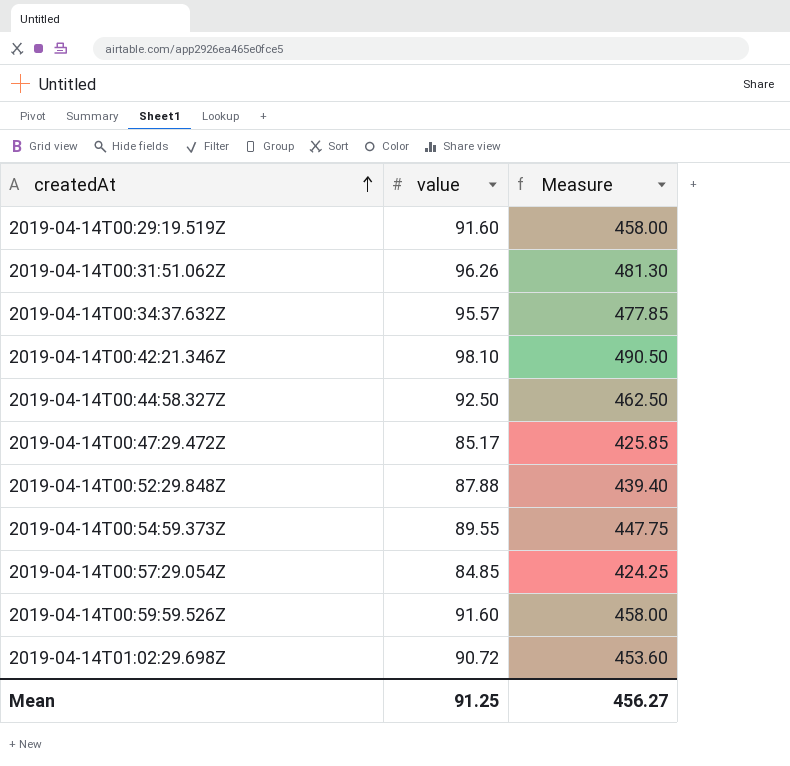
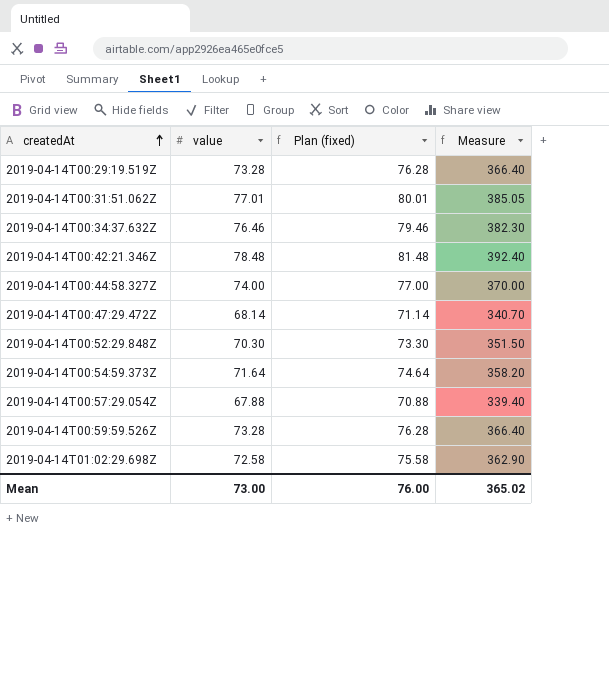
column Plan (fixed) | formula: none -> [value] + 3
2019-04-14T00:29:19.519Z | value: 91.60 -> 73.28
2019-04-14T00:29:19.519Z | Measure: 458.00 -> 366.40
2019-04-14T00:31:51.062Z | value: 96.26 -> 77.01
2019-04-14T00:31:51.062Z | Measure: 481.30 -> 385.05
2019-04-14T00:34:37.632Z | value: 95.57 -> 76.46
2019-04-14T00:34:37.632Z | Measure: 477.85 -> 382.30
2019-04-14T00:42:21.346Z | value: 98.10 -> 78.48
2019-04-14T00:42:21.346Z | Measure: 490.50 -> 392.40
2019-04-14T00:44:58.327Z | value: 92.50 -> 74.00
2019-04-14T00:44:58.327Z | Measure: 462.50 -> 370.00
2019-04-14T00:47:29.472Z | value: 85.17 -> 68.14
2019-04-14T00:47:29.472Z | Measure: 425.85 -> 340.70
2019-04-14T00:52:29.848Z | value: 87.88 -> 70.30
2019-04-14T00:52:29.848Z | Measure: 439.40 -> 351.50
2019-04-14T00:54:59.373Z | value: 89.55 -> 71.64
2019-04-14T00:54:59.373Z | Measure: 447.75 -> 358.20
2019-04-14T00:57:29.054Z | value: 84.85 -> 67.88
2019-04-14T00:57:29.054Z | Measure: 424.25 -> 339.40
2019-04-14T00:59:59.526Z | value: 91.60 -> 73.28
2019-04-14T00:59:59.526Z | Measure: 458.00 -> 366.40
2019-04-14T01:02:29.698Z | value: 90.72 -> 72.58
2019-04-14T01:02:29.698Z | Measure: 453.60 -> 362.90
Mean | value: 91.25 -> 73.00
Mean | Measure: 456.27 -> 365.02

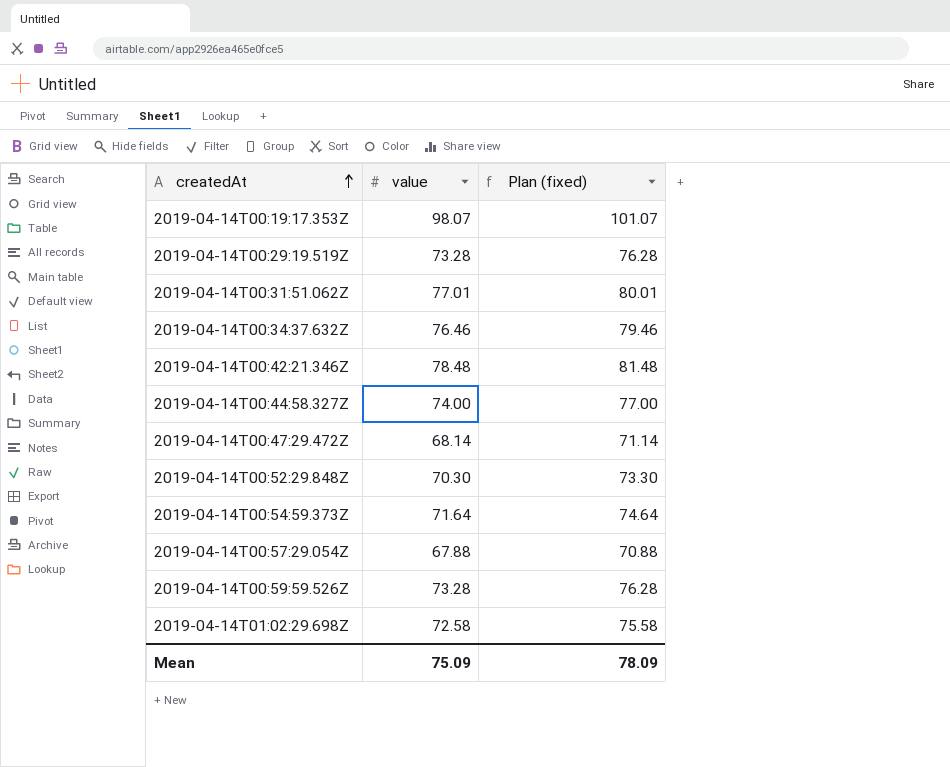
column Measure | formula: [value] * 5 -> none
row 2019-04-14T00:19:17.353Z: none -> 98.07 | 101.07
Mean | value: 73.00 -> 75.09
Mean | Plan (fixed): 76.00 -> 78.09

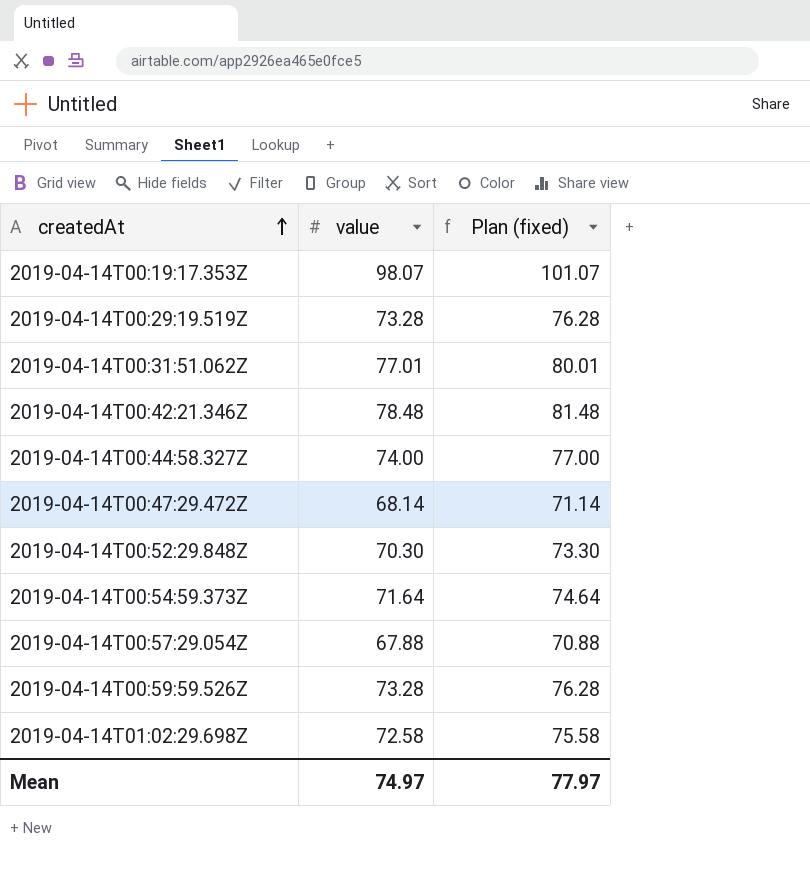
row 2019-04-14T00:34:37.632Z: 76.46 | 79.46 -> none
Mean | value: 75.09 -> 74.97
Mean | Plan (fixed): 78.09 -> 77.97

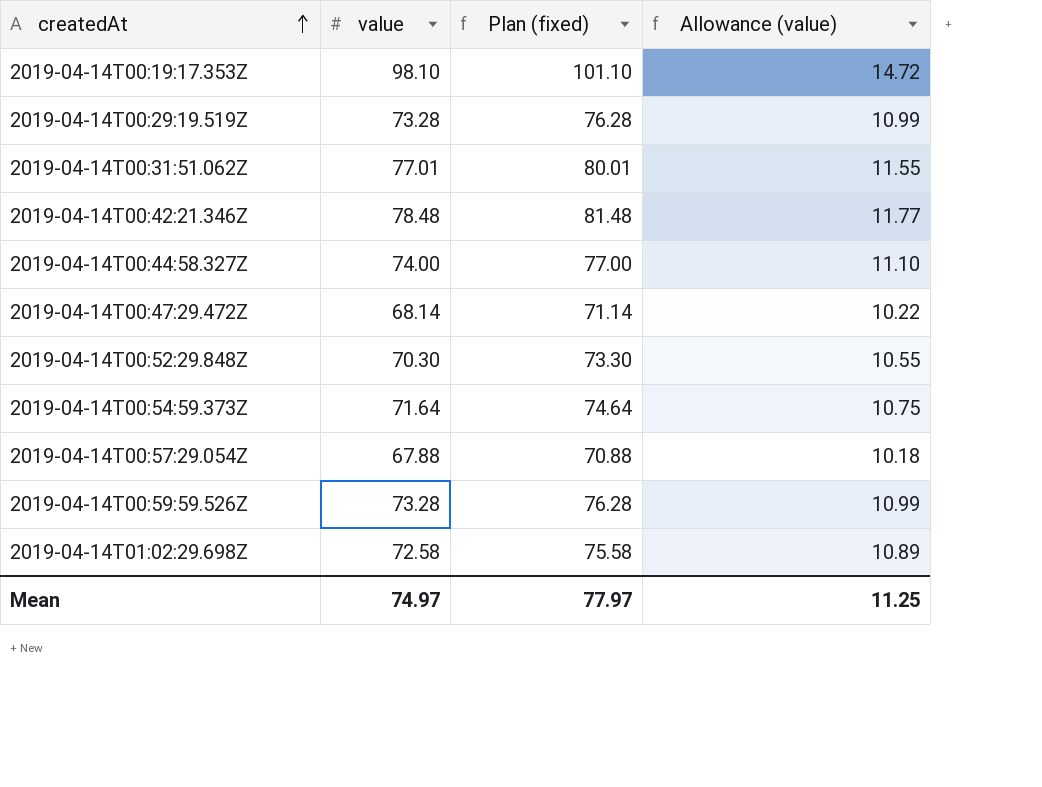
column Allowance (value) | formula: none -> [value] * 0.15
2019-04-14T00:19:17.353Z | value: 98.07 -> 98.10
2019-04-14T00:19:17.353Z | Plan (fixed): 101.07 -> 101.10

